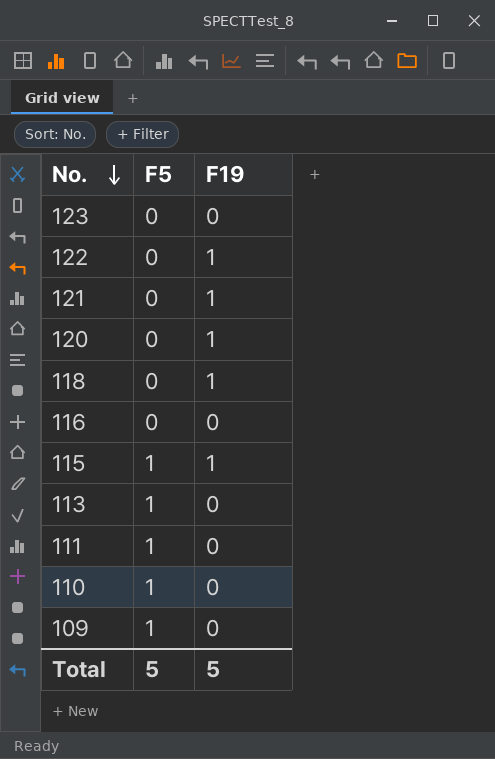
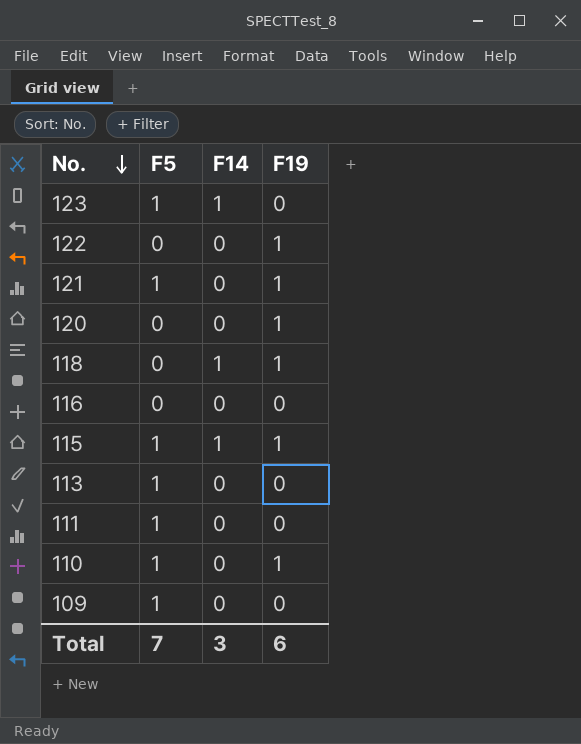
column F14 | position: none -> 3
123 | F5: 0 -> 1
121 | F5: 0 -> 1
110 | F19: 0 -> 1
Total | F5: 5 -> 7
Total | F19: 5 -> 6

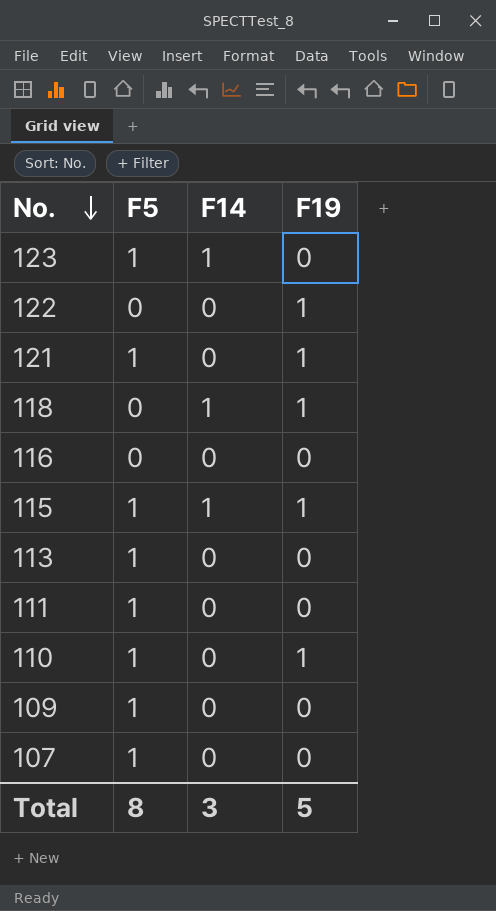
row 120: 0 | 0 | 1 -> none
row 107: none -> 1 | 0 | 0
Total | F5: 7 -> 8
Total | F19: 6 -> 5

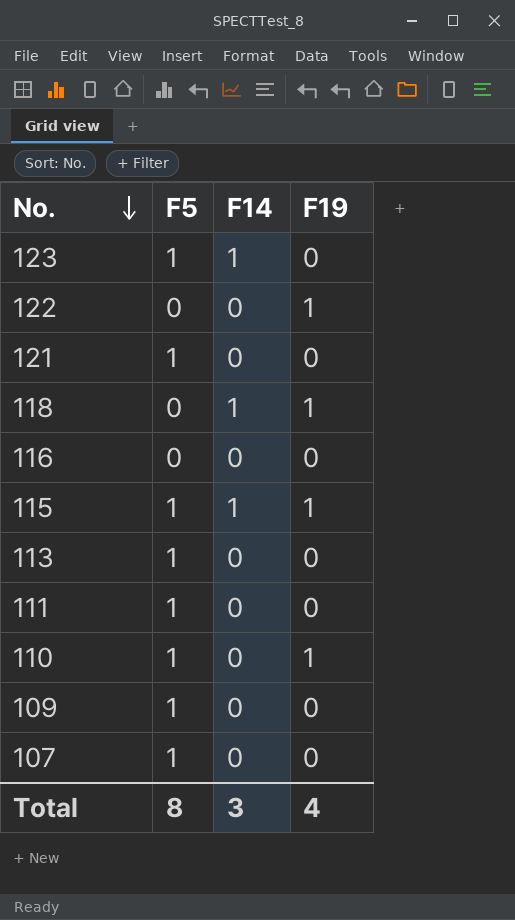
121 | F19: 1 -> 0
Total | F19: 5 -> 4

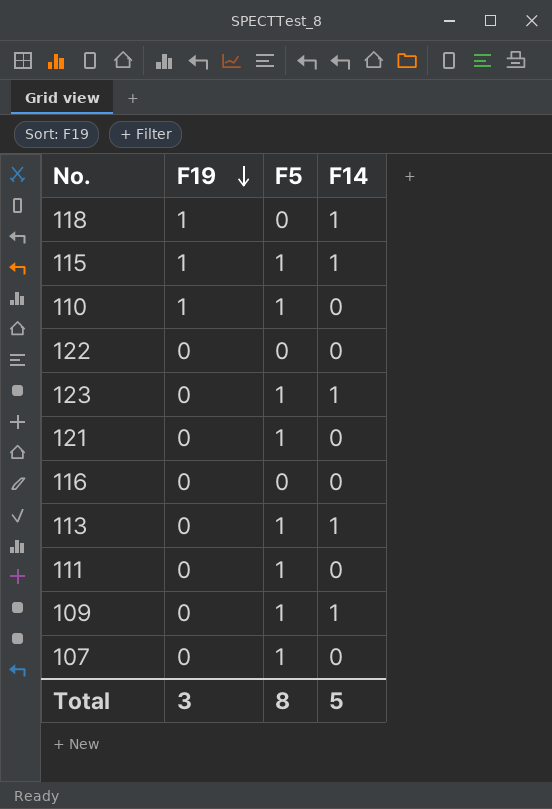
row order: No. descending -> F19 descending
column F19 | position: 4 -> 2
122 | F19: 1 -> 0
113 | F14: 0 -> 1
109 | F14: 0 -> 1
Total | F19: 4 -> 3
Total | F14: 3 -> 5

